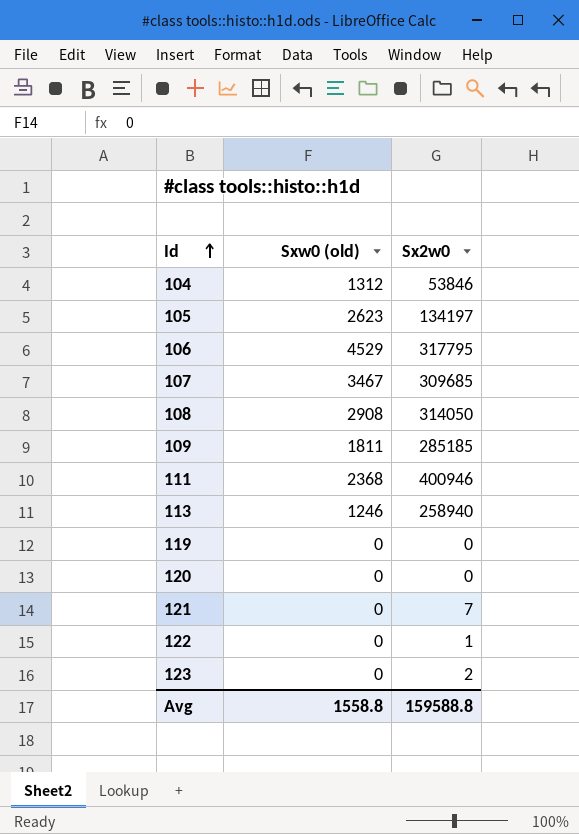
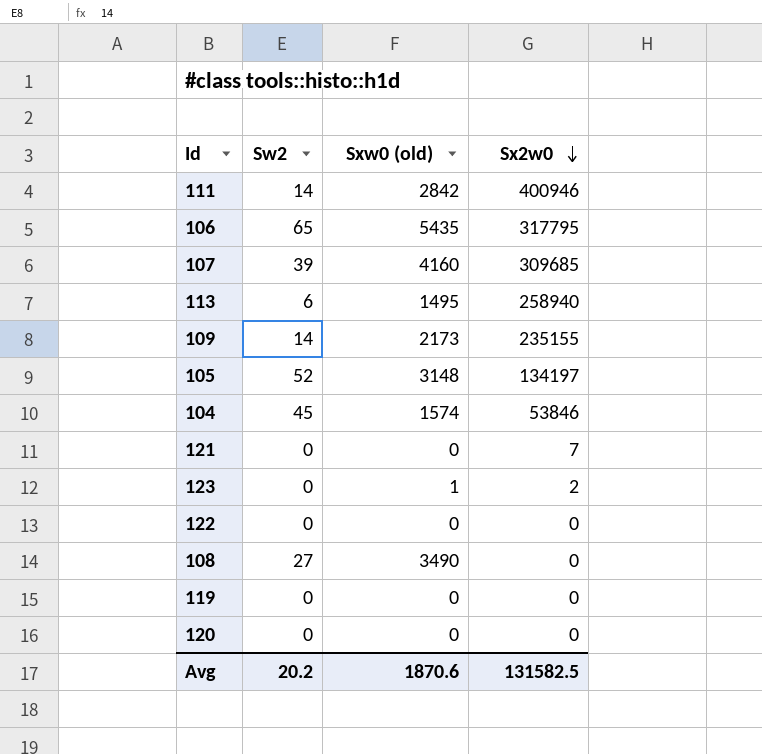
row order: Id ascending -> Sx2w0 descending
column Sw2 | position: none -> 2
111 | Sxw0 (old): 2368 -> 2842
106 | Sxw0 (old): 4529 -> 5435
107 | Sxw0 (old): 3467 -> 4160
113 | Sxw0 (old): 1246 -> 1495
109 | Sxw0 (old): 1811 -> 2173
109 | Sx2w0: 285185 -> 235155
105 | Sxw0 (old): 2623 -> 3148
104 | Sxw0 (old): 1312 -> 1574
123 | Sxw0 (old): 0 -> 1
122 | Sx2w0: 1 -> 0
108 | Sxw0 (old): 2908 -> 3490
108 | Sx2w0: 314050 -> 0
Avg | Sxw0 (old): 1558.8 -> 1870.6
Avg | Sx2w0: 159588.8 -> 131582.5

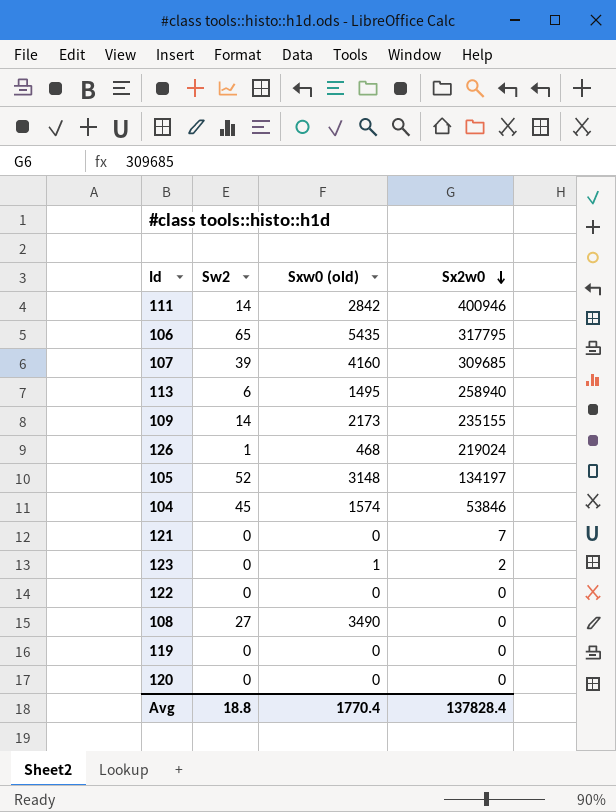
row 126: none -> 1 | 468 | 219024
Avg | Sw2: 20.2 -> 18.8
Avg | Sxw0 (old): 1870.6 -> 1770.4
Avg | Sx2w0: 131582.5 -> 137828.4

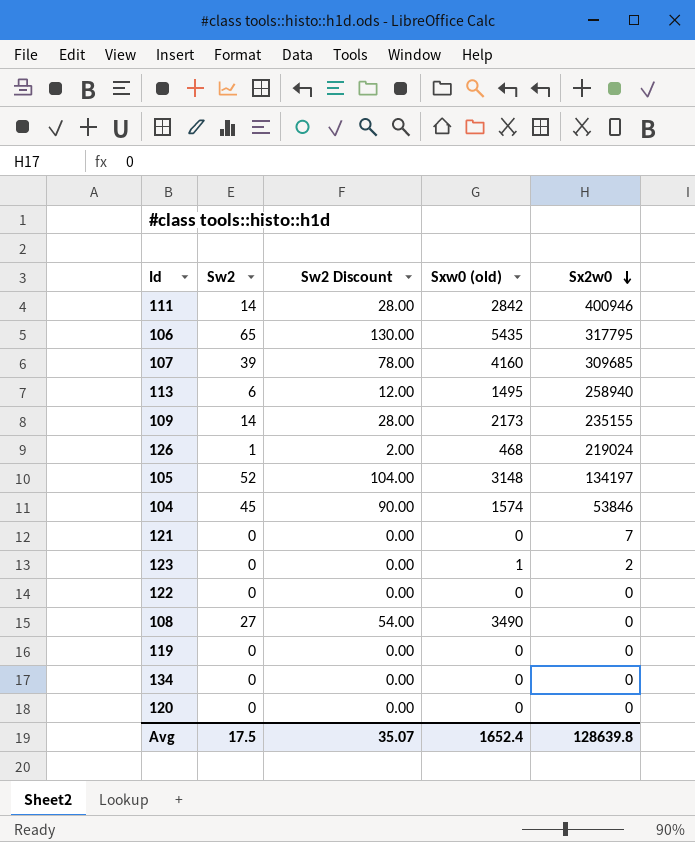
column Sw2 Discount | formula: none -> [Sw2] * 2
row 134: none -> 0 | 0.00 | 0 | 0
Avg | Sw2: 18.8 -> 17.5
Avg | Sxw0 (old): 1770.4 -> 1652.4
Avg | Sx2w0: 137828.4 -> 128639.8

